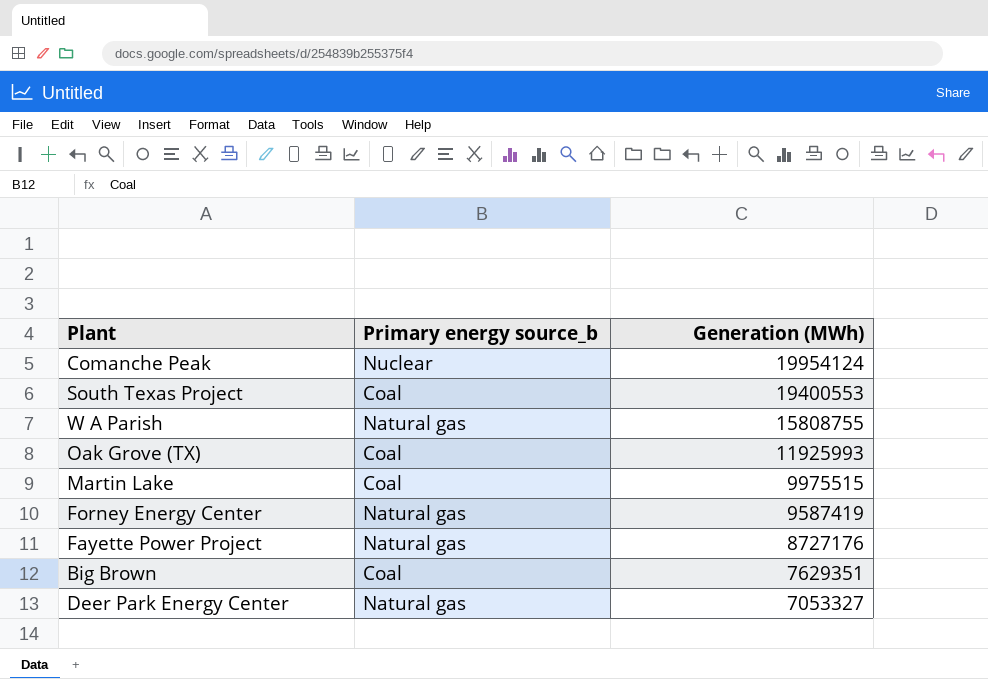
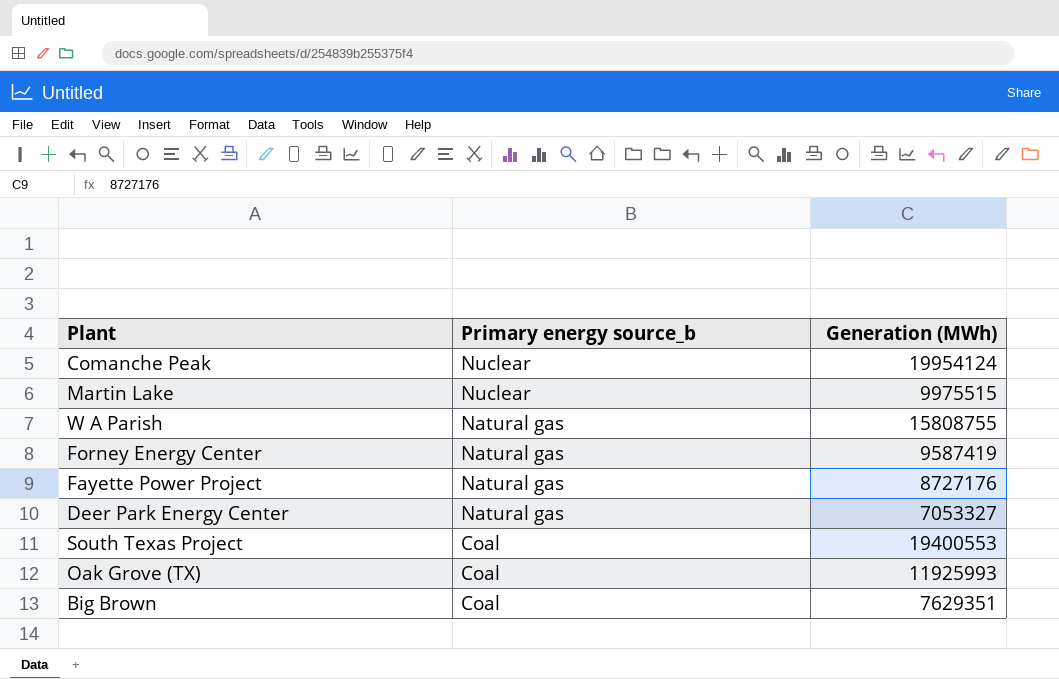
row order: Generation (MWh) descending -> Primary energy source_b descending
Martin Lake | Primary energy source_b: Coal -> Nuclear

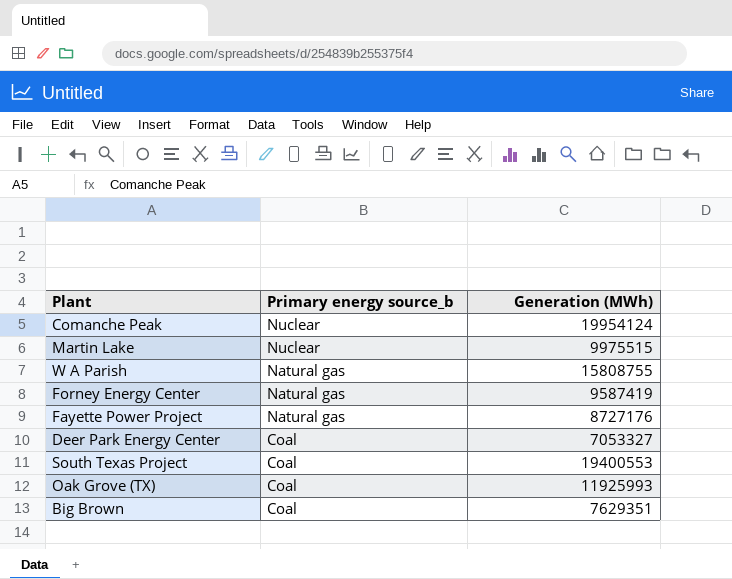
Deer Park Energy Center | Primary energy source_b: Natural gas -> Coal

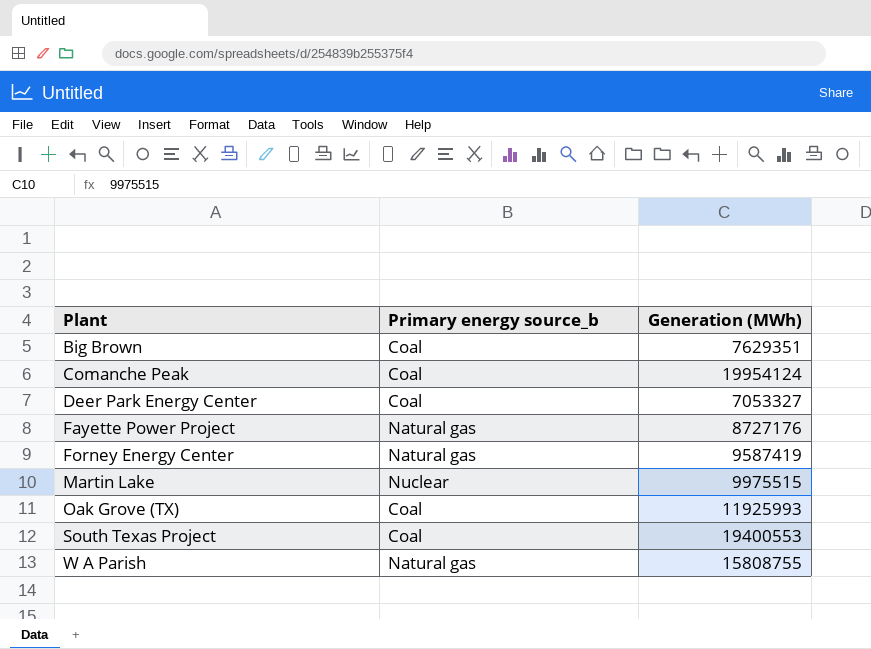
row order: Primary energy source_b descending -> Plant ascending
Comanche Peak | Primary energy source_b: Nuclear -> Coal

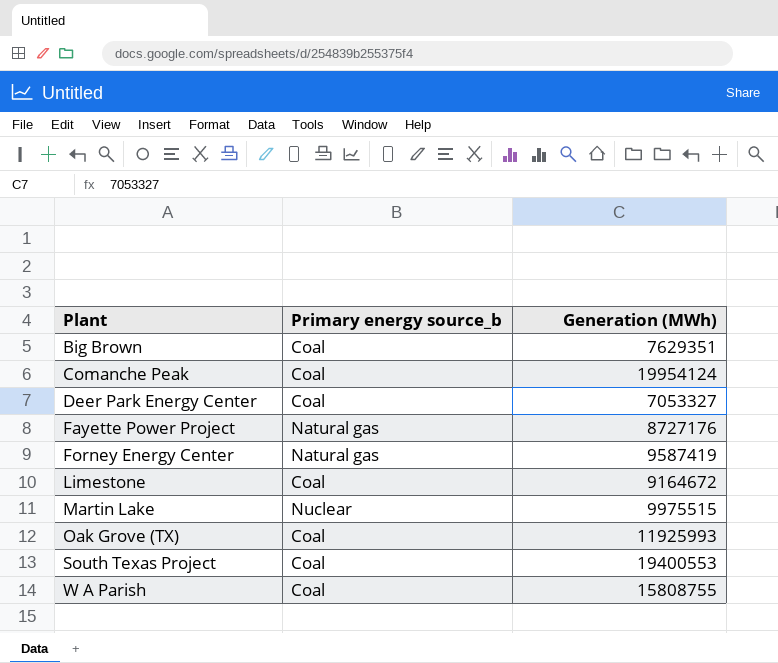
row Limestone: none -> Coal | 9164672
W A Parish | Primary energy source_b: Natural gas -> Coal

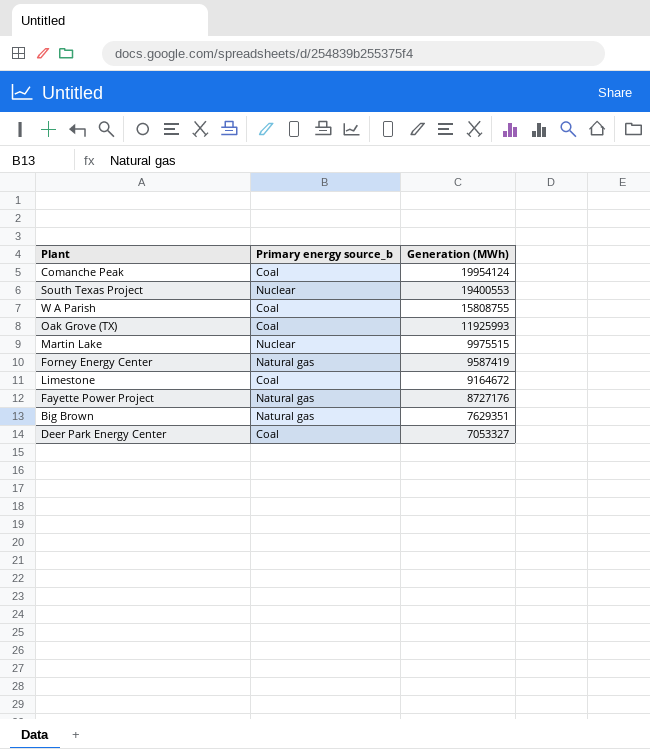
row order: Plant ascending -> Generation (MWh) descending
South Texas Project | Primary energy source_b: Coal -> Nuclear
Big Brown | Primary energy source_b: Coal -> Natural gas

